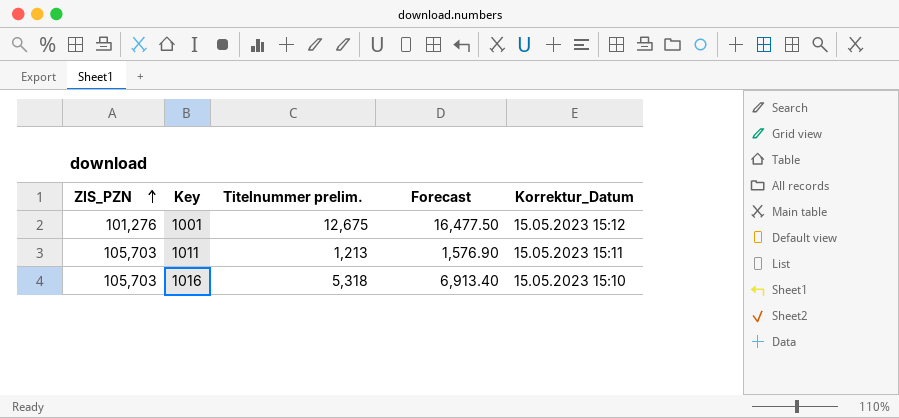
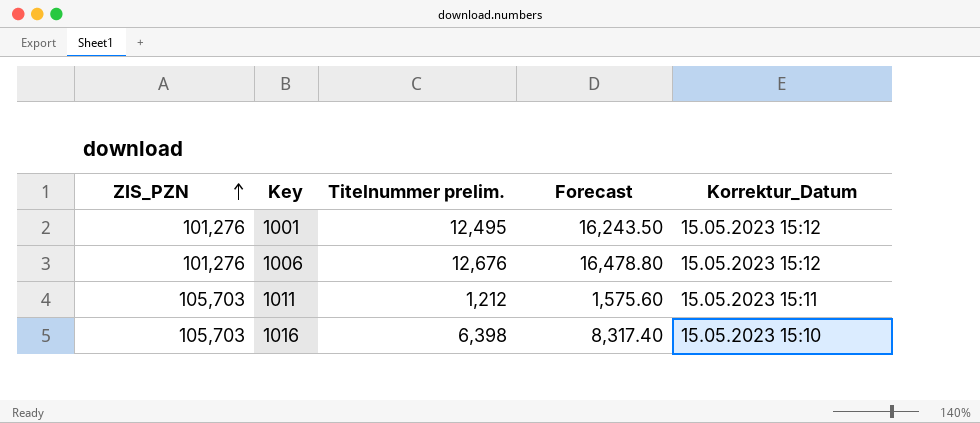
1001 | Titelnummer prelim.: 12,675 -> 12,495
1001 | Forecast: 16,477.50 -> 16,243.50
row 1006: none -> 101,276 | 12,676 | 16,478.80 | 15.05.2023 15:12
1011 | Titelnummer prelim.: 1,213 -> 1,212
1011 | Forecast: 1,576.90 -> 1,575.60
1016 | Titelnummer prelim.: 5,318 -> 6,398
1016 | Forecast: 6,913.40 -> 8,317.40

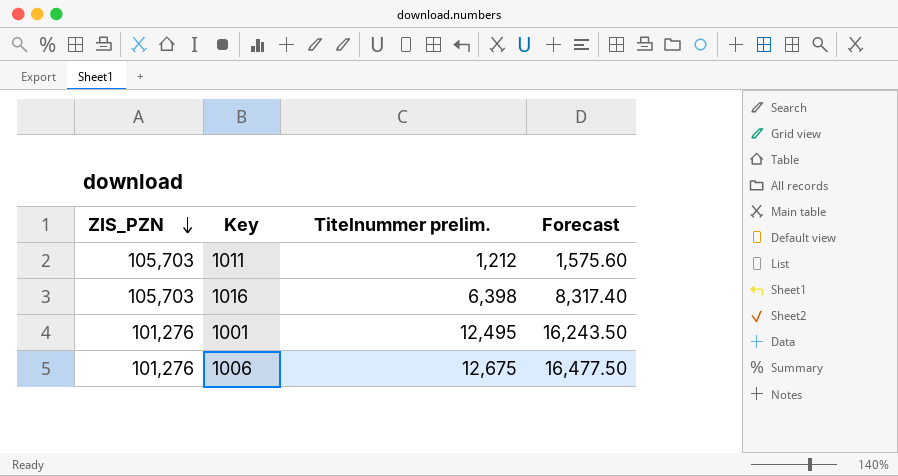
row order: ZIS_PZN ascending -> ZIS_PZN descending
column Korrektur_Datum | position: 5 -> none
1006 | Titelnummer prelim.: 12,676 -> 12,675
1006 | Forecast: 16,478.80 -> 16,477.50

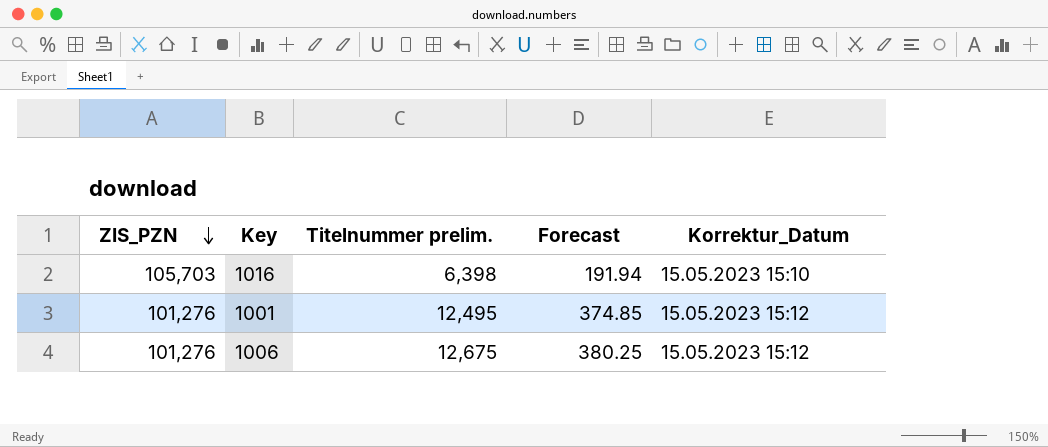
column Forecast | formula: [Titelnummer prelim.] * 1.3 -> [Titelnummer prelim.] * 0.03
column Korrektur_Datum | position: none -> 5
row 1011: 105,703 | 1,212 | 1,575.60 -> none

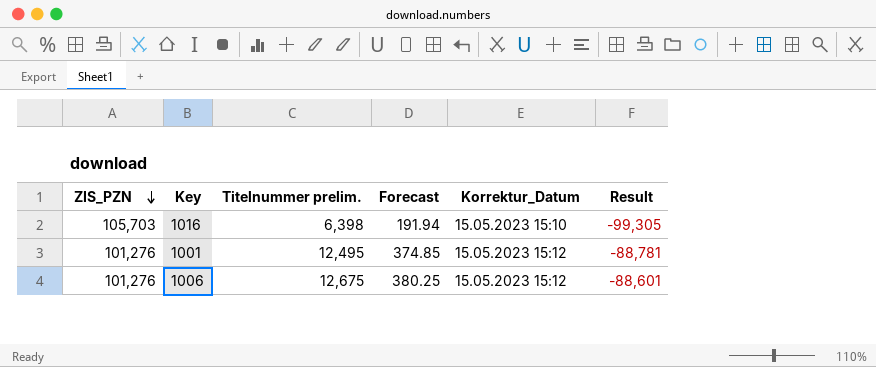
column Result | formula: none -> [Titelnummer prelim.] - [ZIS_PZN]

